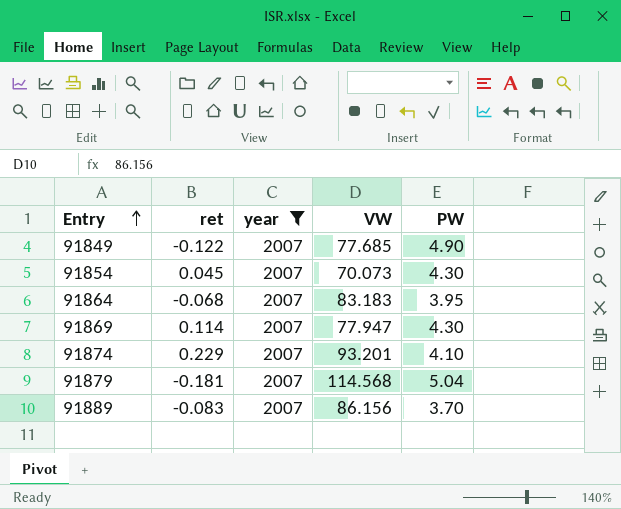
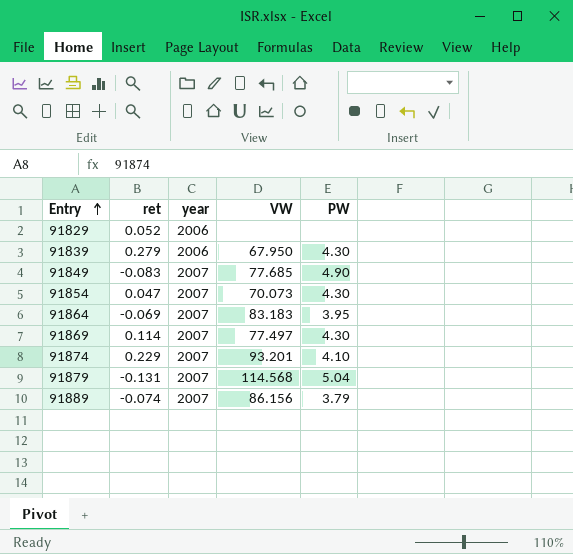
filter: year = 2007 -> none
91849 | ret: -0.122 -> -0.083
91854 | ret: 0.045 -> 0.047
91864 | ret: -0.068 -> -0.069
91869 | VW: 77.947 -> 77.497
91879 | ret: -0.181 -> -0.131
91889 | ret: -0.083 -> -0.074
91889 | PW: 3.70 -> 3.79

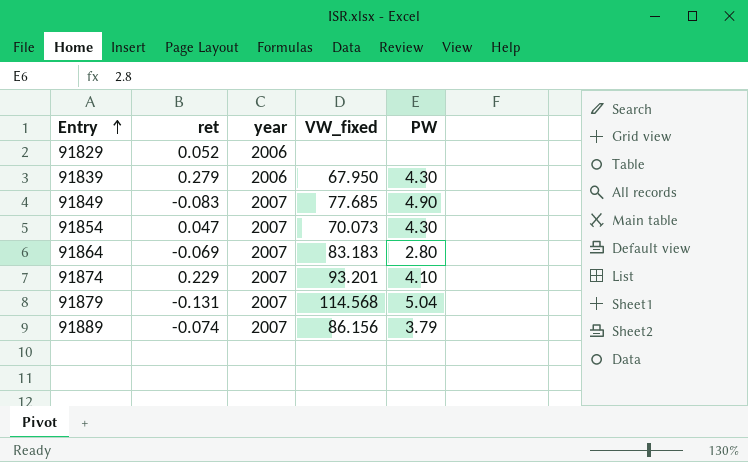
column name: VW -> VW_fixed
row 91869: 0.114 | 2007 | 77.497 | 4.30 -> none
91864 | PW: 3.95 -> 2.80

